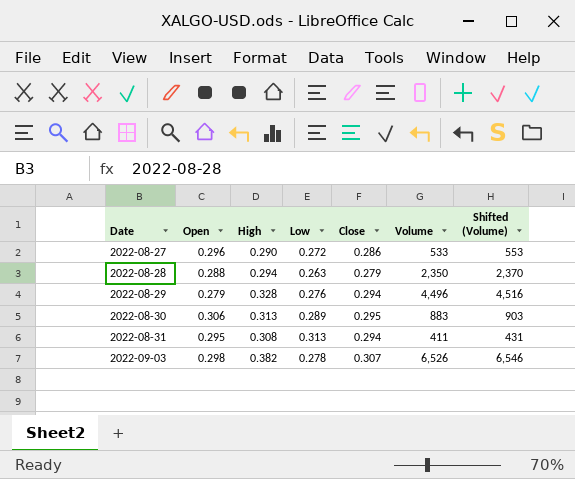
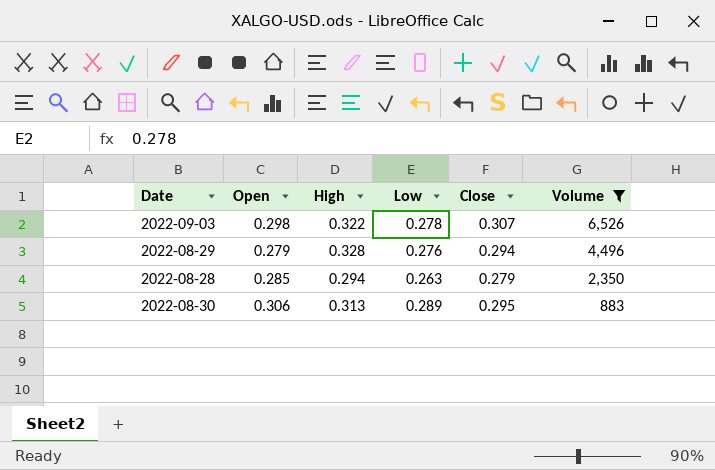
filter: none -> Volume >= 883
row order: Date ascending -> Volume descending
column Shifted (Volume) | formula: [Volume] + 20 -> none
2022-09-03 | High: 0.382 -> 0.322
2022-08-28 | Open: 0.288 -> 0.285

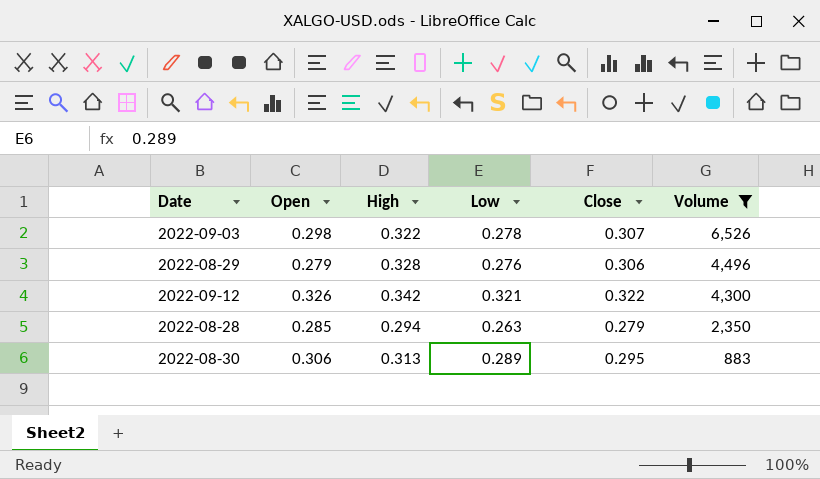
2022-08-29 | Close: 0.294 -> 0.306
row 2022-09-12: none -> 0.326 | 0.342 | 0.321 | 0.322 | 4,300

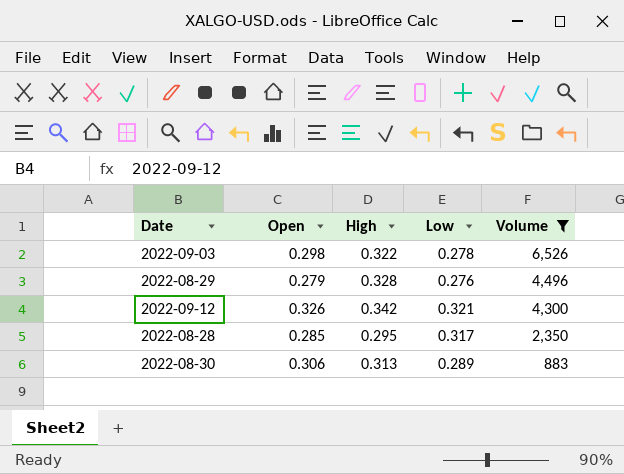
column Close | position: 5 -> none
2022-08-28 | High: 0.294 -> 0.295
2022-08-28 | Low: 0.263 -> 0.317

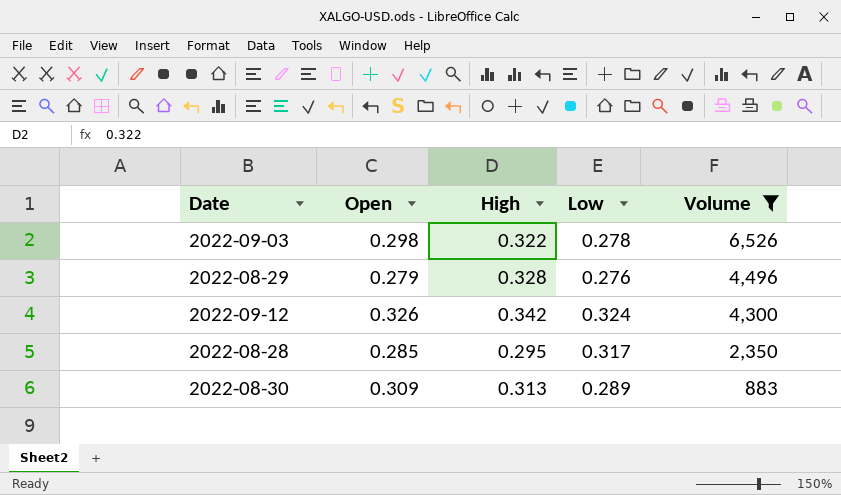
2022-09-12 | Low: 0.321 -> 0.324
2022-08-30 | Open: 0.306 -> 0.309

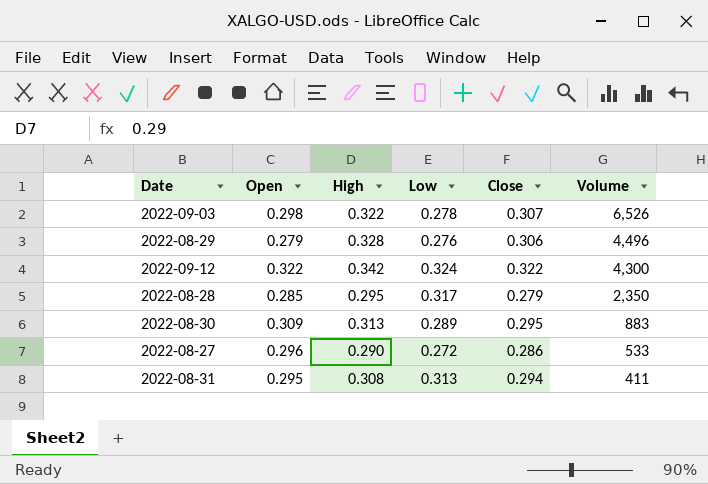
filter: Volume >= 883 -> none
column Close | position: none -> 5
2022-09-12 | Open: 0.326 -> 0.322

